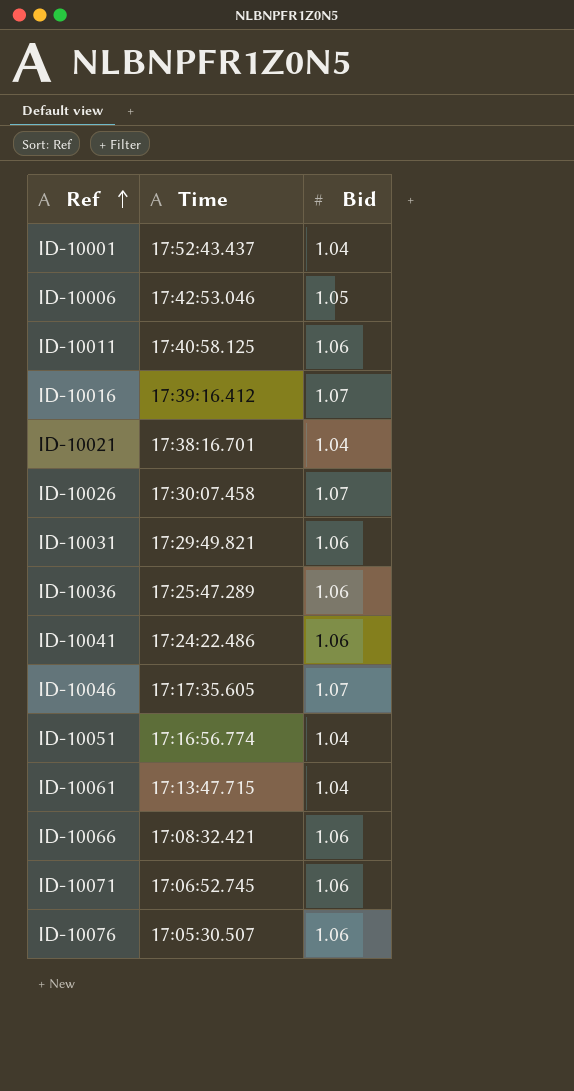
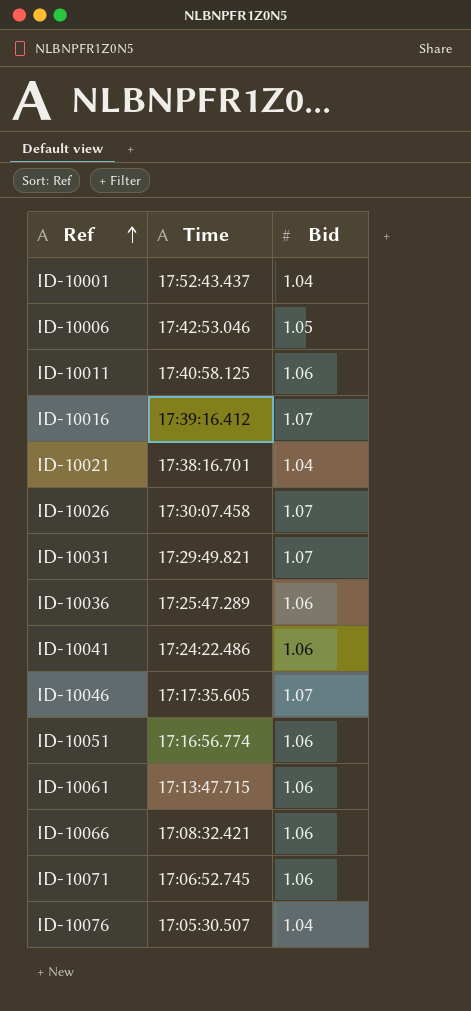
ID-10031 | Bid: 1.06 -> 1.07
ID-10051 | Bid: 1.04 -> 1.06
ID-10061 | Bid: 1.04 -> 1.06
ID-10076 | Bid: 1.06 -> 1.04

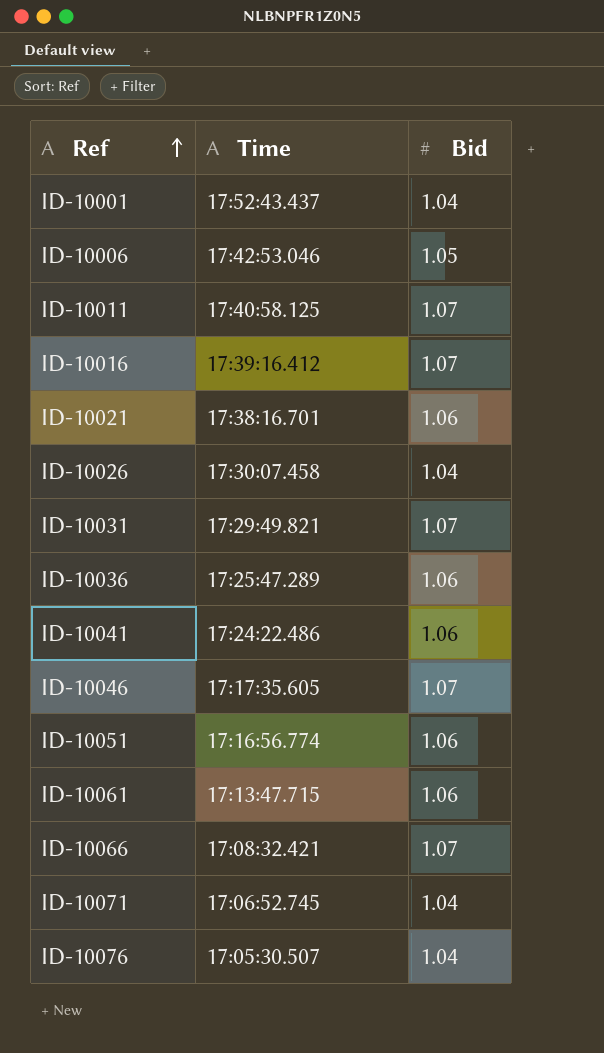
ID-10011 | Bid: 1.06 -> 1.07
ID-10021 | Bid: 1.04 -> 1.06
ID-10026 | Bid: 1.07 -> 1.04
ID-10066 | Bid: 1.06 -> 1.07
ID-10071 | Bid: 1.06 -> 1.04

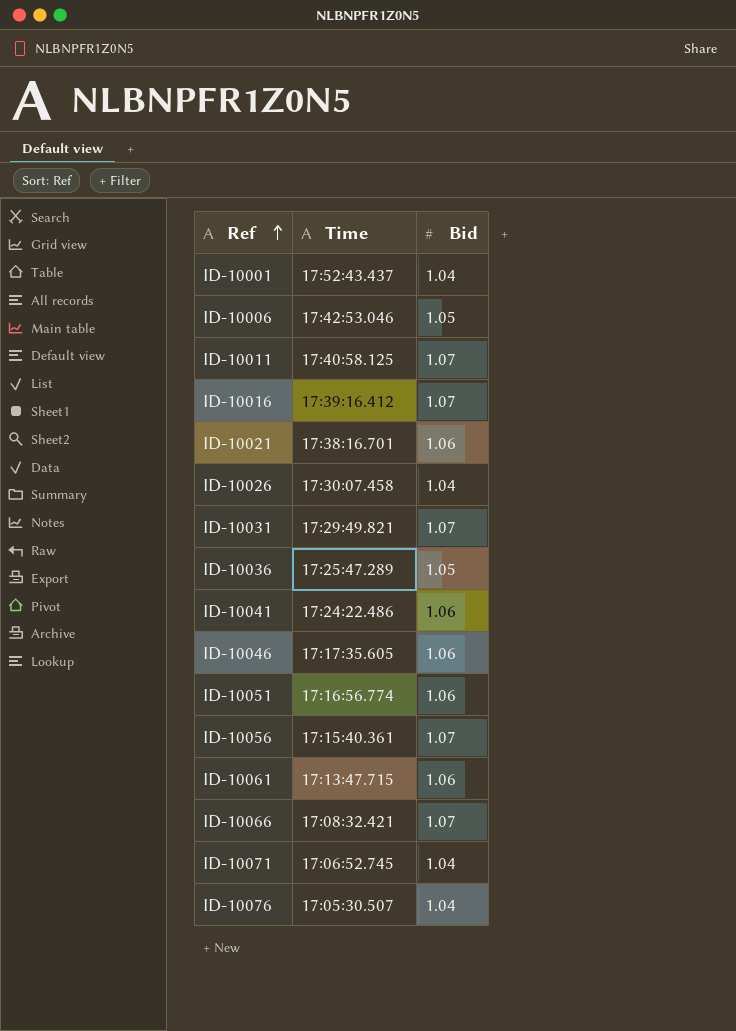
ID-10036 | Bid: 1.06 -> 1.05
ID-10046 | Bid: 1.07 -> 1.06
row ID-10056: none -> 17:15:40.361 | 1.07

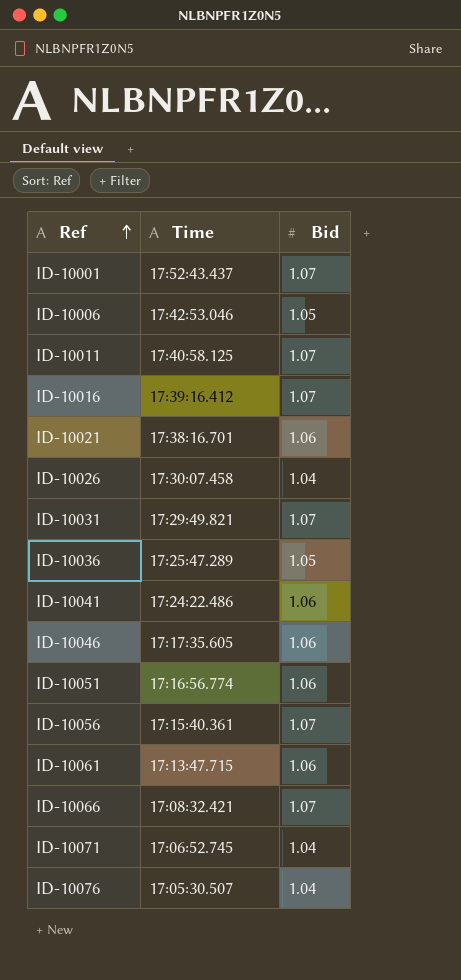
ID-10001 | Bid: 1.04 -> 1.07

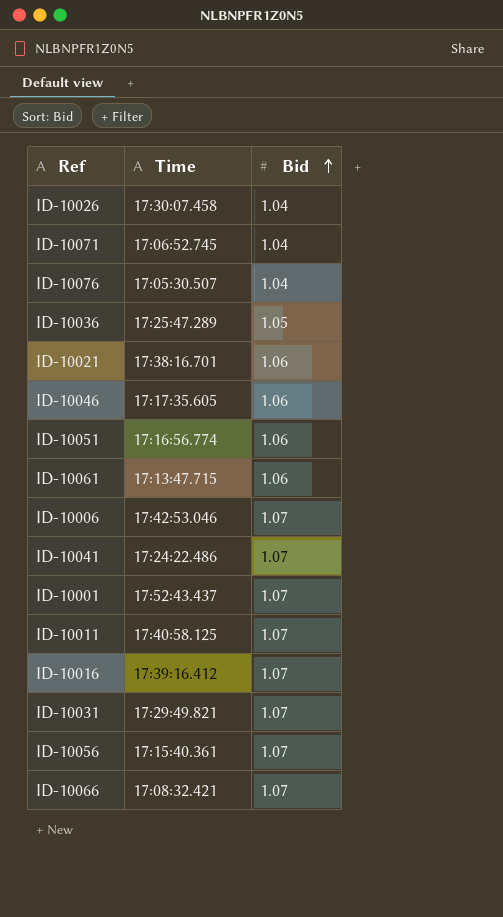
row order: Ref ascending -> Bid ascending
ID-10006 | Bid: 1.05 -> 1.07
ID-10041 | Bid: 1.06 -> 1.07

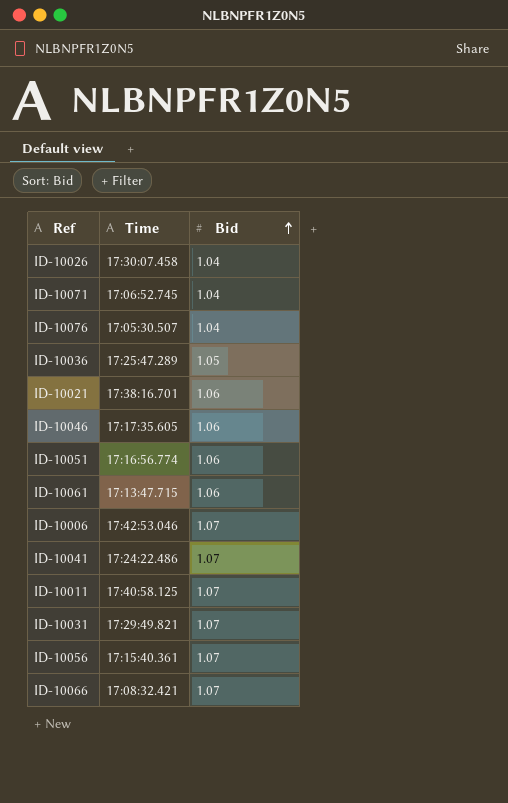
row ID-10001: 17:52:43.437 | 1.07 -> none
row ID-10016: 17:39:16.412 | 1.07 -> none

